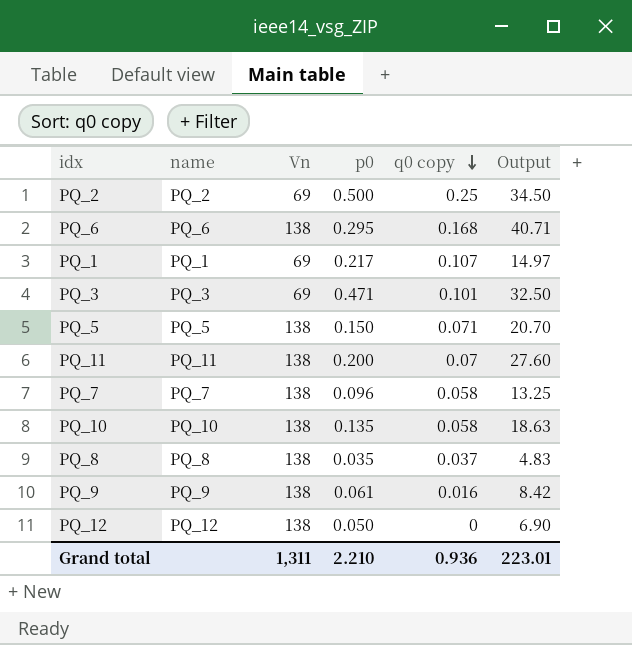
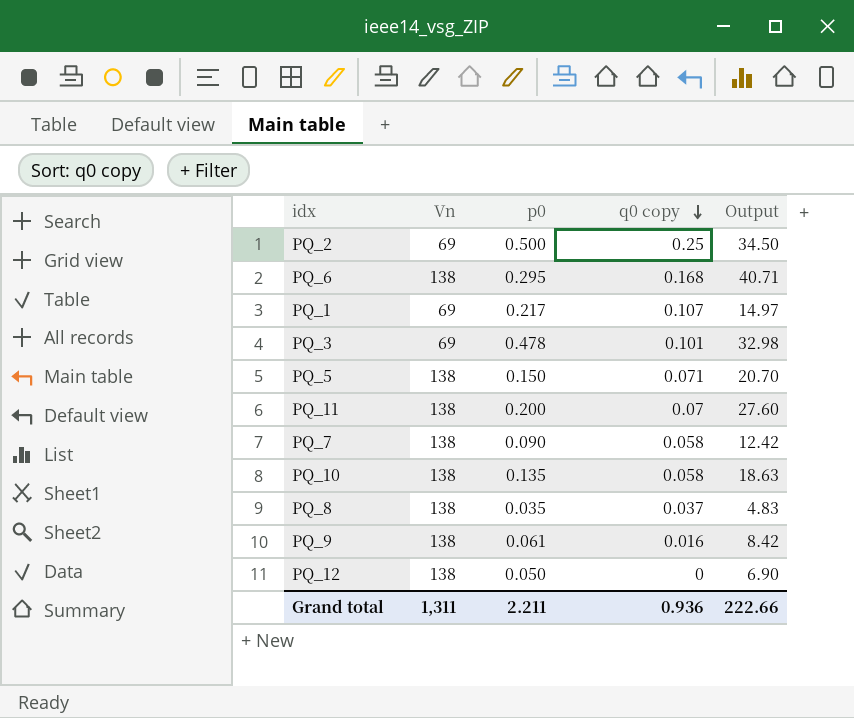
column name | position: 2 -> none
PQ_3 | p0: 0.471 -> 0.478
PQ_3 | Output: 32.50 -> 32.98
PQ_7 | p0: 0.096 -> 0.090
PQ_7 | Output: 13.25 -> 12.42
Grand total | p0: 2.210 -> 2.211
Grand total | Output: 223.01 -> 222.66

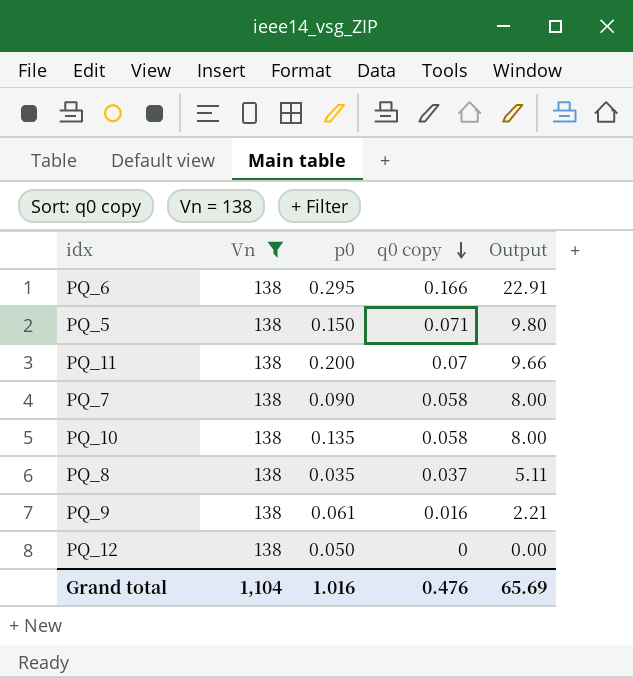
filter: none -> Vn = 138
column Output | formula: [Vn] * [p0] -> [Vn] * [q0 copy]
PQ_6 | q0 copy: 0.168 -> 0.166
Grand total | Vn: 1,311 -> 1,104
Grand total | p0: 2.211 -> 1.016
Grand total | q0 copy: 0.936 -> 0.476
Grand total | Output: 222.66 -> 65.69

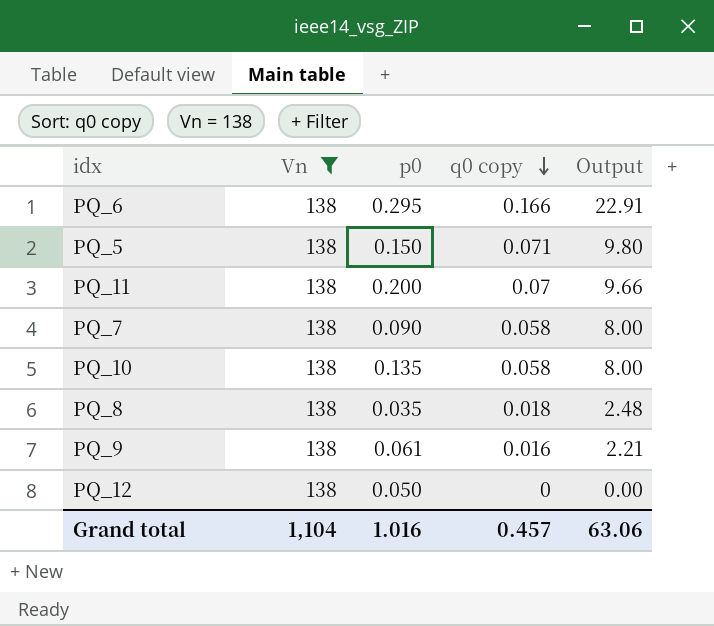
PQ_8 | q0 copy: 0.037 -> 0.018
PQ_8 | Output: 5.11 -> 2.48
Grand total | q0 copy: 0.476 -> 0.457
Grand total | Output: 65.69 -> 63.06

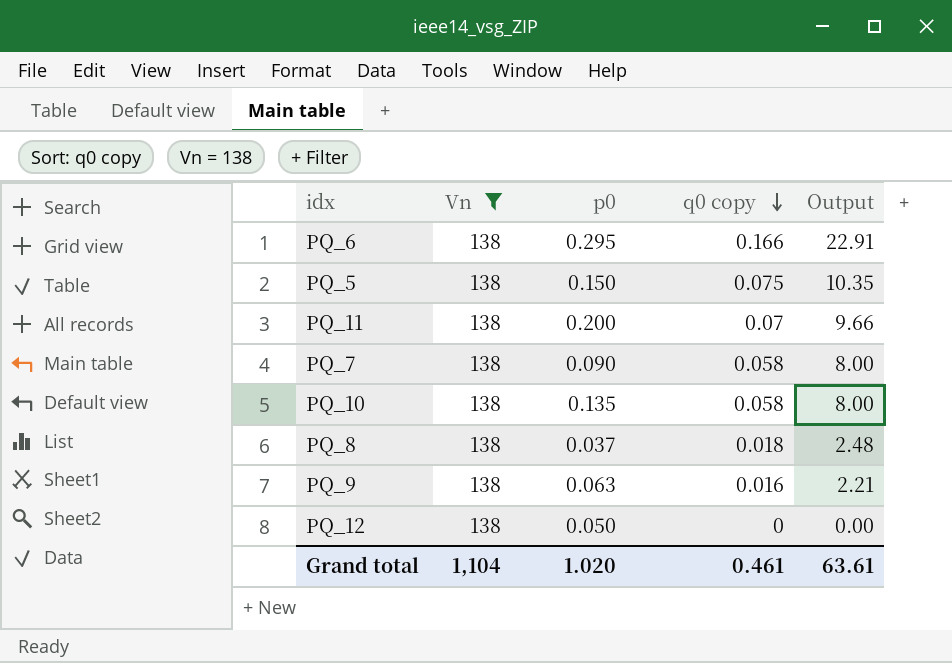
PQ_5 | q0 copy: 0.071 -> 0.075
PQ_5 | Output: 9.80 -> 10.35
PQ_8 | p0: 0.035 -> 0.037
PQ_9 | p0: 0.061 -> 0.063
Grand total | p0: 1.016 -> 1.020
Grand total | q0 copy: 0.457 -> 0.461
Grand total | Output: 63.06 -> 63.61

